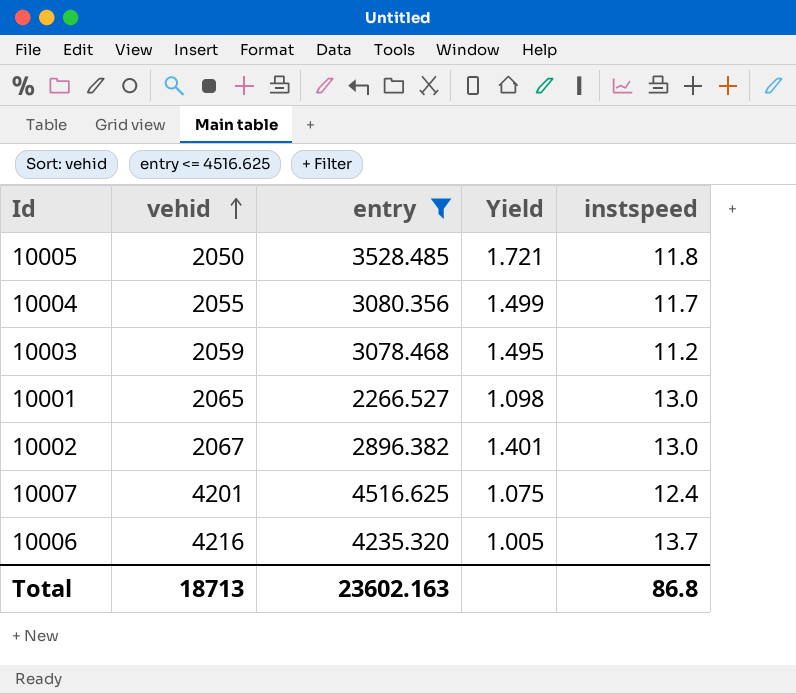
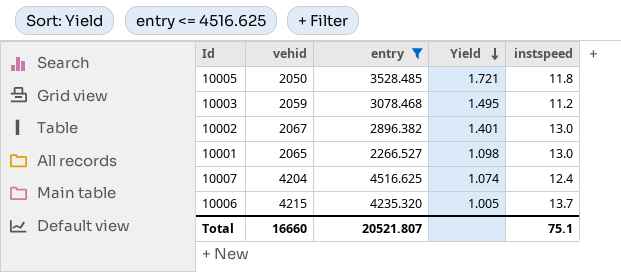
row order: vehid ascending -> Yield descending
row 10004: 2055 | 3080.356 | 1.499 | 11.7 -> none
10007 | vehid: 4201 -> 4204
10007 | Yield: 1.075 -> 1.074
10006 | vehid: 4216 -> 4215
Total | vehid: 18713 -> 16660
Total | entry: 23602.163 -> 20521.807
Total | instspeed: 86.8 -> 75.1

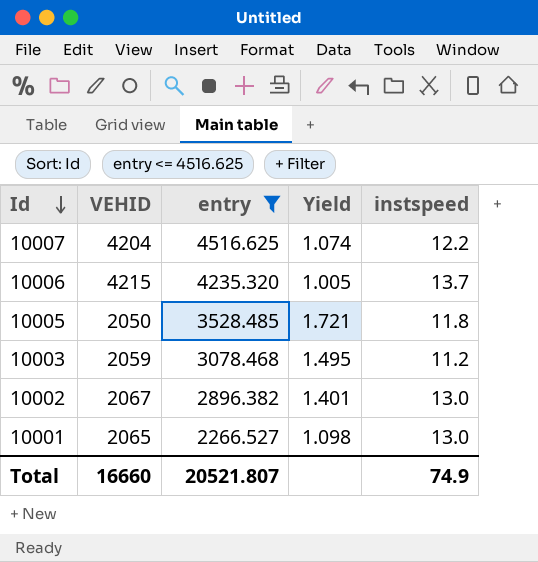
row order: Yield descending -> Id descending
column name: vehid -> VEHID
10007 | instspeed: 12.4 -> 12.2
Total | instspeed: 75.1 -> 74.9

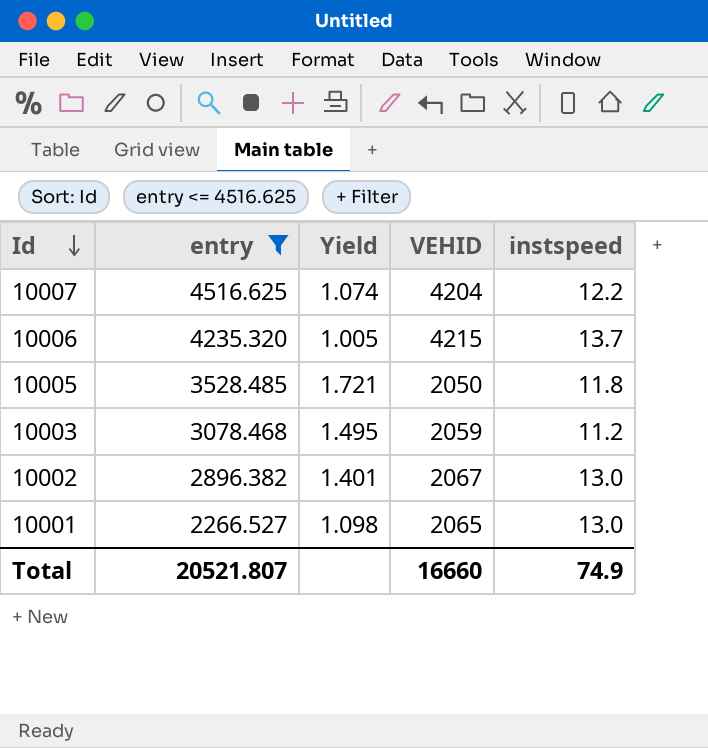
column VEHID | position: 2 -> 4

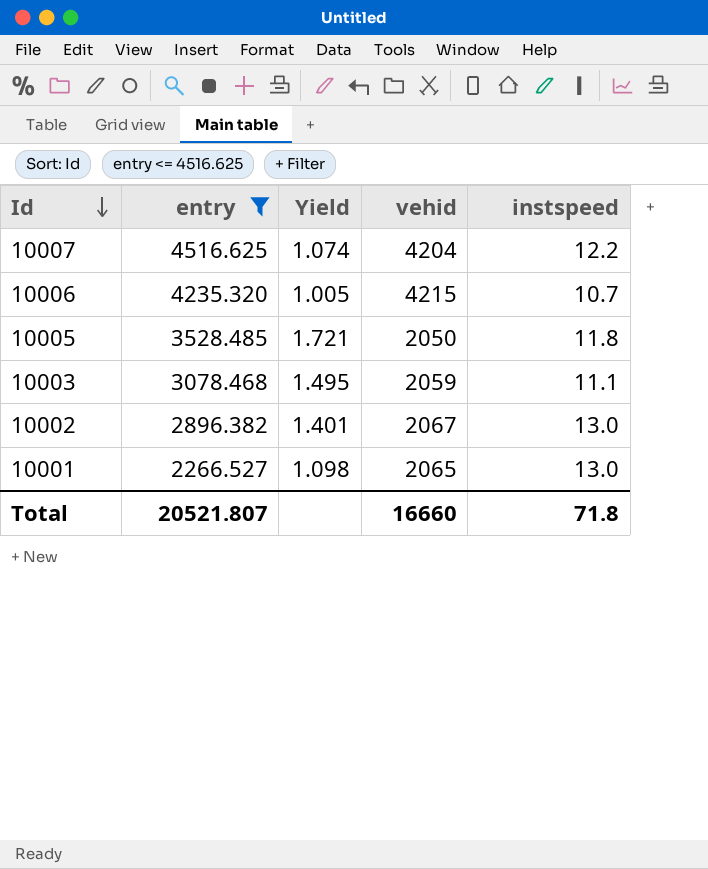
column name: VEHID -> vehid
10006 | instspeed: 13.7 -> 10.7
10003 | instspeed: 11.2 -> 11.1
Total | instspeed: 74.9 -> 71.8

